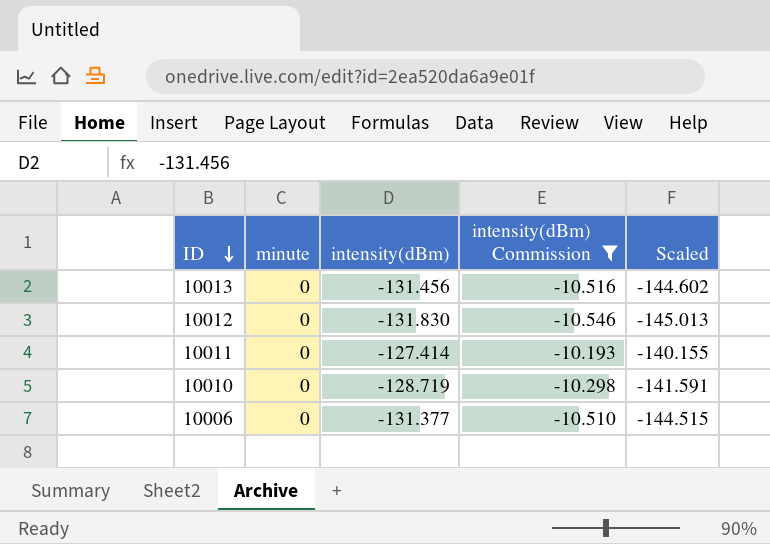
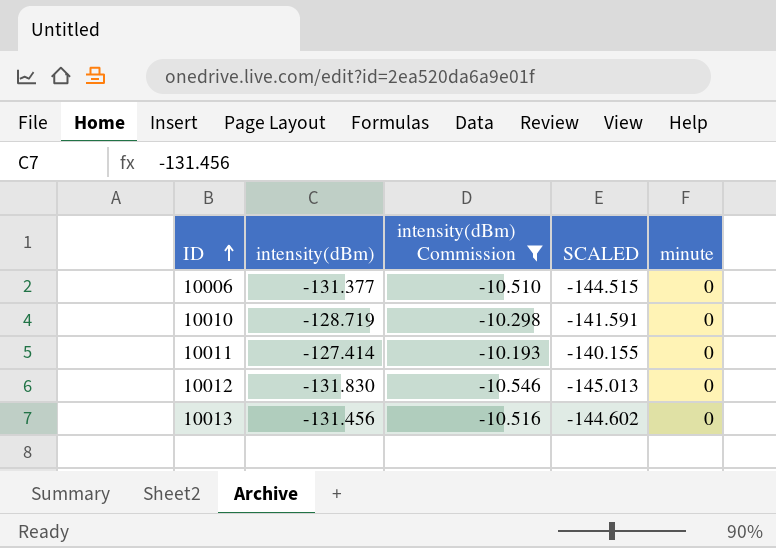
row order: ID descending -> ID ascending
column name: Scaled -> SCALED
column minute | position: 2 -> 5

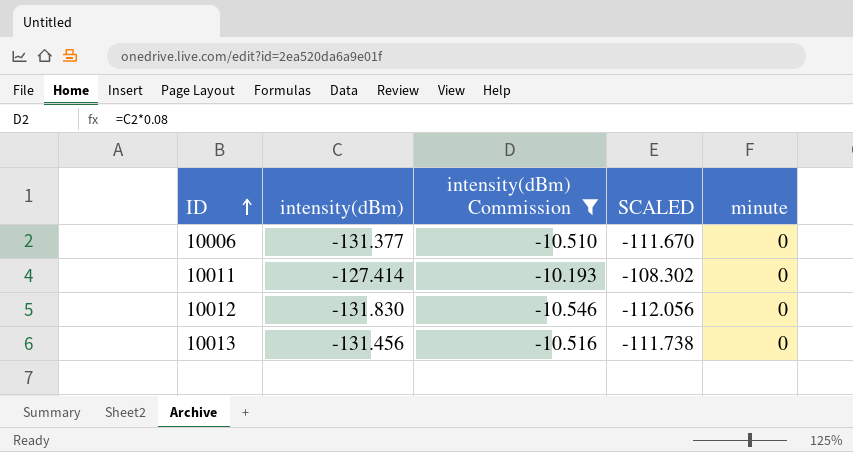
column SCALED | formula: [intensity(dBm)] * 1.1 -> [intensity(dBm)] * 0.85
row 10010: -128.719 | -10.298 | -141.591 | 0 -> none

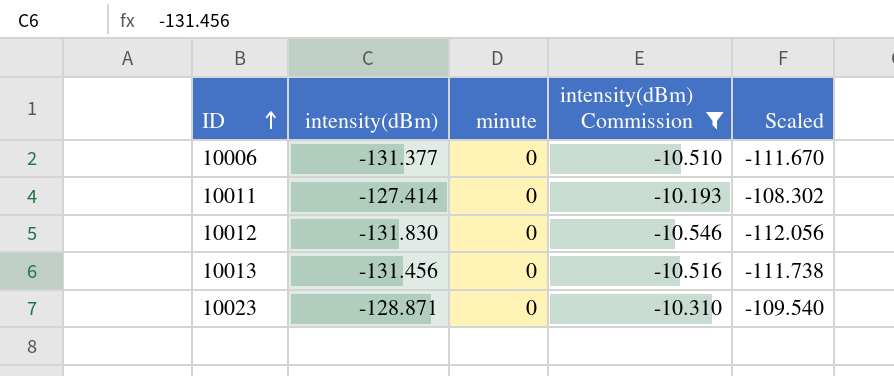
column minute | position: 5 -> 3
column name: SCALED -> Scaled
row 10023: none -> -128.871 | 0 | -10.310 | -109.540

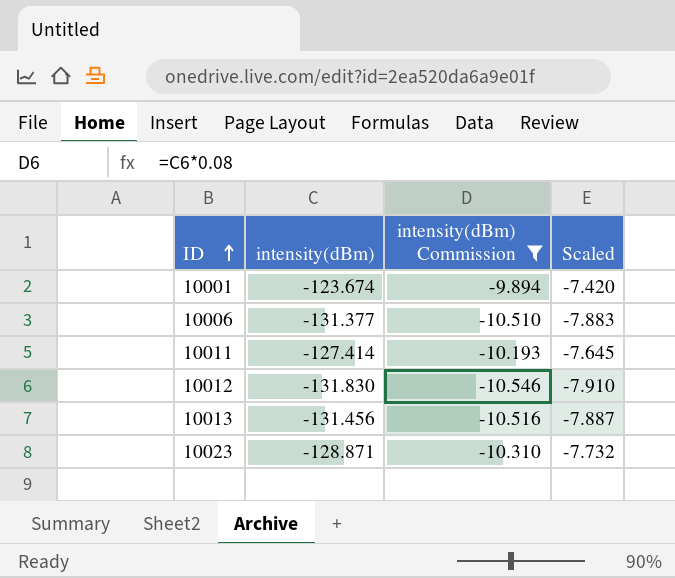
column minute | position: 3 -> none
column Scaled | formula: [intensity(dBm)] * 0.85 -> [intensity(dBm)] * 0.06
row 10001: none -> -123.674 | -9.894 | -7.420

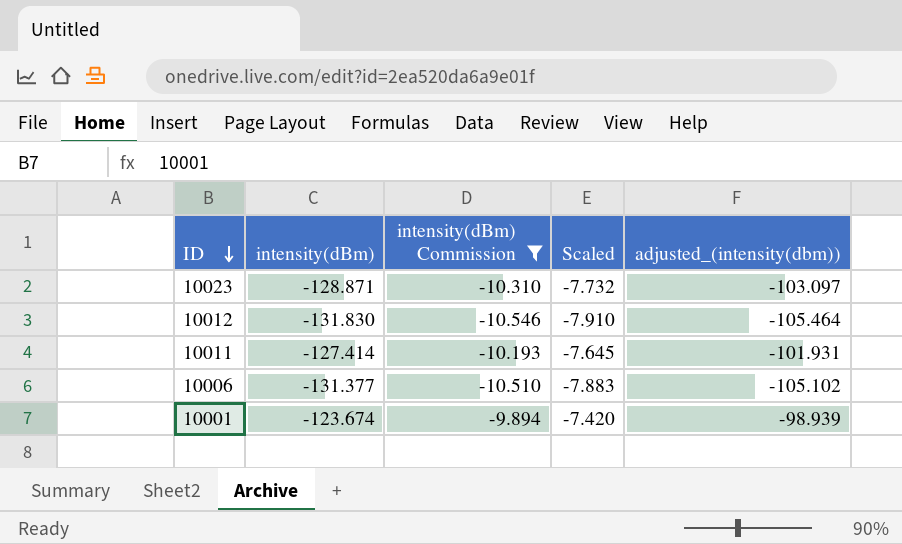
row order: ID ascending -> ID descending
column adjusted_(intensity(dbm)) | formula: none -> [intensity(dBm)] * 0.8
row 10013: -131.456 | -10.516 | -7.887 -> none

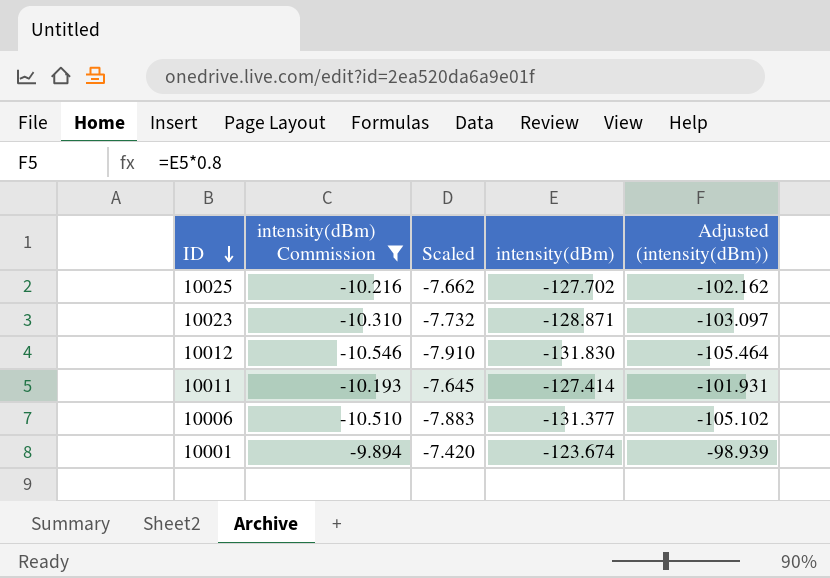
column intensity(dBm) | position: 2 -> 4
column name: adjusted_(intensity(dbm)) -> Adjusted (intensity(dBm))
row 10025: none -> -10.216 | -7.662 | -127.702 | -102.162

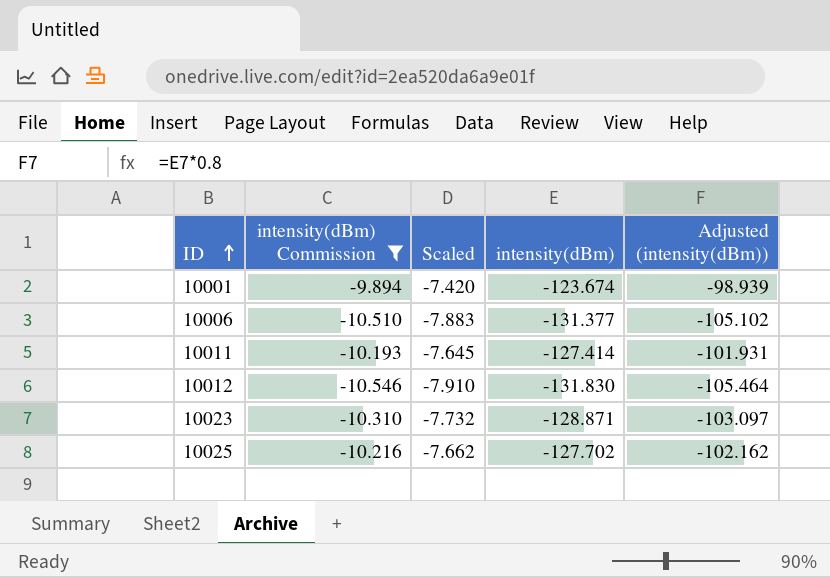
row order: ID descending -> ID ascending

